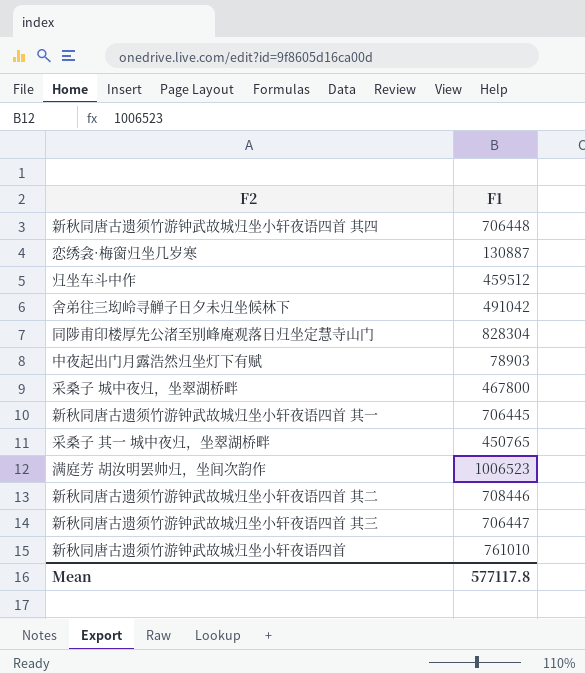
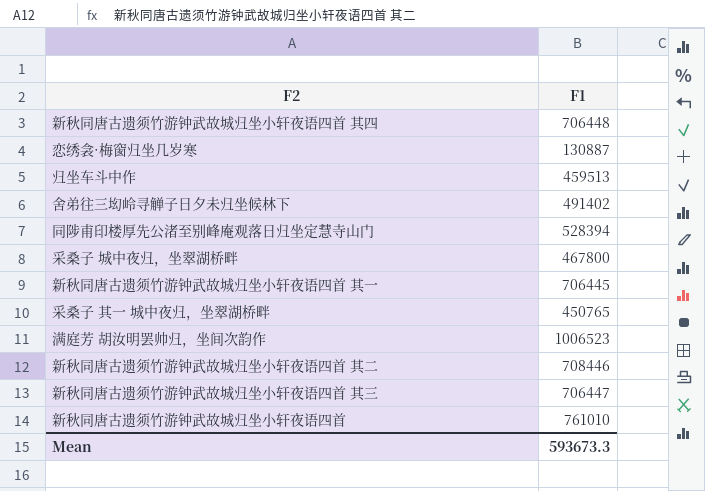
row 中夜起出门月露浩然归坐灯下有赋: 78903 -> none
归坐车斗中作 | F1: 459512 -> 459513
舍弟往三㘭岭寻觯子日夕未归坐候林下 | F1: 491042 -> 491402
同陟甫印楼厚先公渚至别峰庵观落日归坐定慧寺山门 | F1: 828304 -> 528394
Mean | F1: 577117.8 -> 593673.3

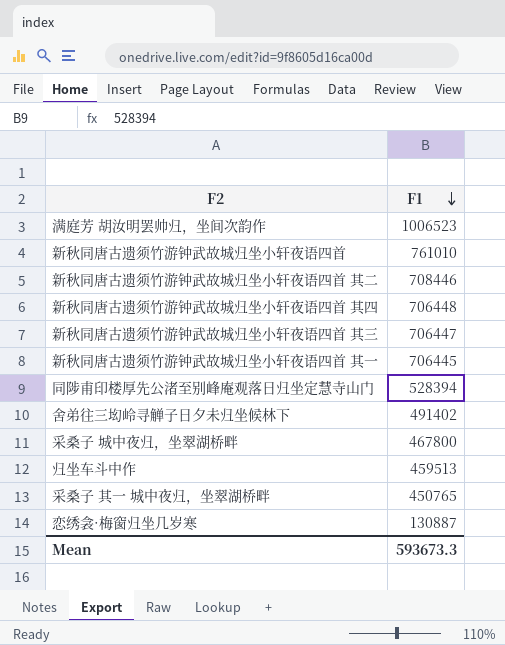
row order: none -> F1 descending

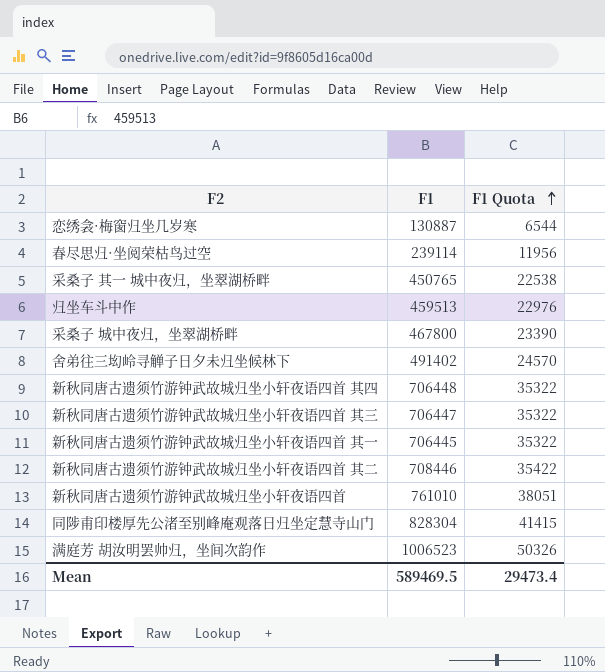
row order: F1 descending -> F1 Quota ascending
column F1 Quota | formula: none -> [F1] * 0.05
row 春尽思归·坐阅荣枯鸟过空: none -> 239114 | 11956
同陟甫印楼厚先公渚至别峰庵观落日归坐定慧寺山门 | F1: 528394 -> 828304
Mean | F1: 593673.3 -> 589469.5

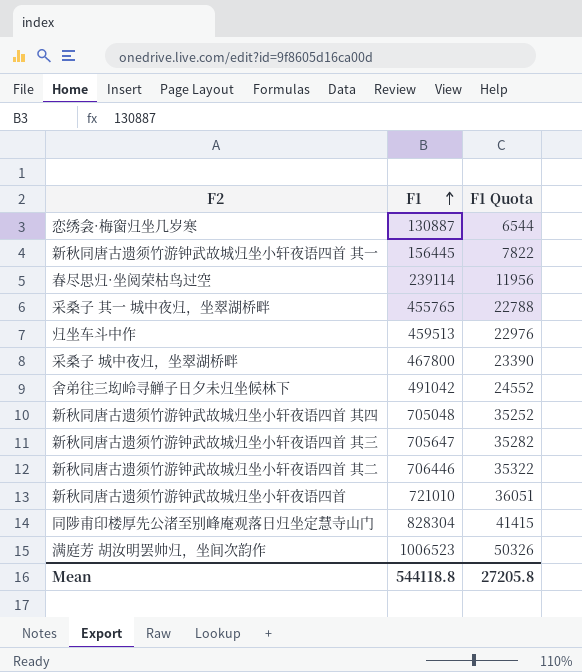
row order: F1 Quota ascending -> F1 ascending
新秋同唐古遗须竹游钟武故城归坐小轩夜语四首 其一 | F1: 706445 -> 156445
新秋同唐古遗须竹游钟武故城归坐小轩夜语四首 其一 | F1 Quota: 35322 -> 7822
采桑子 其一 城中夜归，坐翠湖桥畔 | F1: 450765 -> 455765
采桑子 其一 城中夜归，坐翠湖桥畔 | F1 Quota: 22538 -> 22788
舍弟往三㘭岭寻觯子日夕未归坐候林下 | F1: 491402 -> 491042
舍弟往三㘭岭寻觯子日夕未归坐候林下 | F1 Quota: 24570 -> 24552
新秋同唐古遗须竹游钟武故城归坐小轩夜语四首 其四 | F1: 706448 -> 705048
新秋同唐古遗须竹游钟武故城归坐小轩夜语四首 其四 | F1 Quota: 35322 -> 35252
新秋同唐古遗须竹游钟武故城归坐小轩夜语四首 其三 | F1: 706447 -> 705647
新秋同唐古遗须竹游钟武故城归坐小轩夜语四首 其三 | F1 Quota: 35322 -> 35282
新秋同唐古遗须竹游钟武故城归坐小轩夜语四首 其二 | F1: 708446 -> 706446
新秋同唐古遗须竹游钟武故城归坐小轩夜语四首 其二 | F1 Quota: 35422 -> 35322
新秋同唐古遗须竹游钟武故城归坐小轩夜语四首 | F1: 761010 -> 721010
新秋同唐古遗须竹游钟武故城归坐小轩夜语四首 | F1 Quota: 38051 -> 36051
Mean | F1: 589469.5 -> 544118.8
Mean | F1 Quota: 29473.4 -> 27205.8

